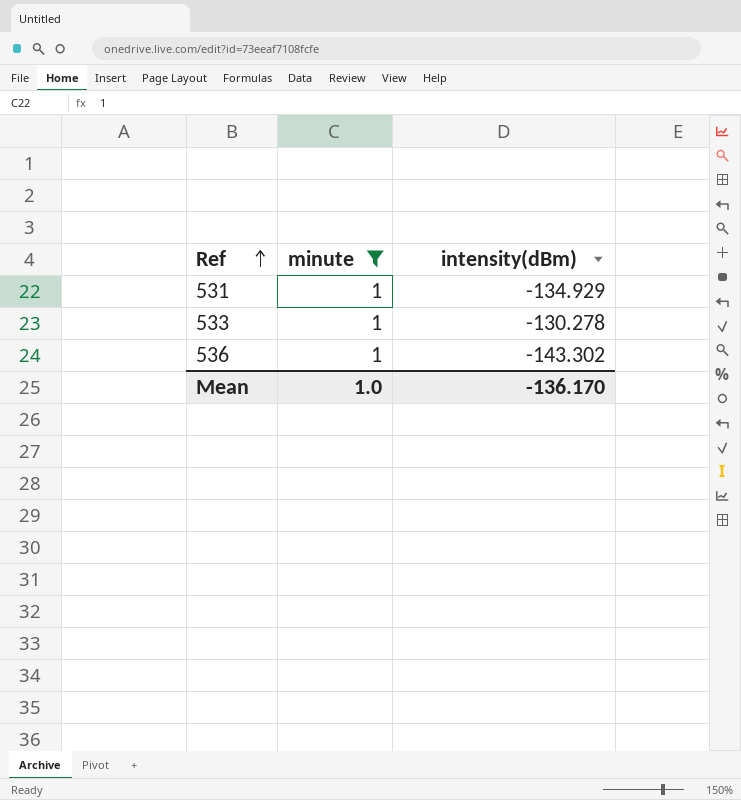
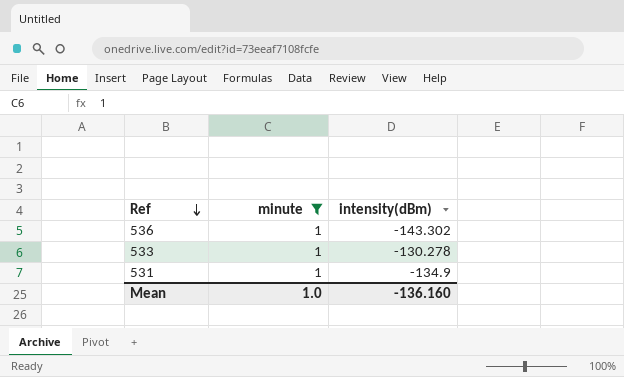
row order: Ref ascending -> Ref descending
531 | intensity(dBm): -134.929 -> -134.9
Mean | intensity(dBm): -136.170 -> -136.160

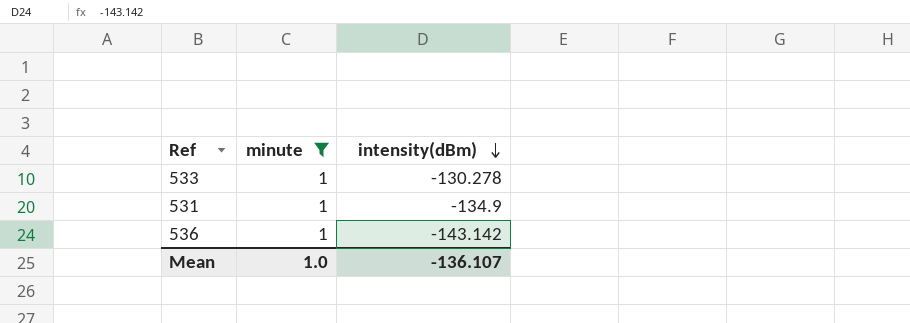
row order: Ref descending -> intensity(dBm) descending
536 | intensity(dBm): -143.302 -> -143.142
Mean | intensity(dBm): -136.160 -> -136.107

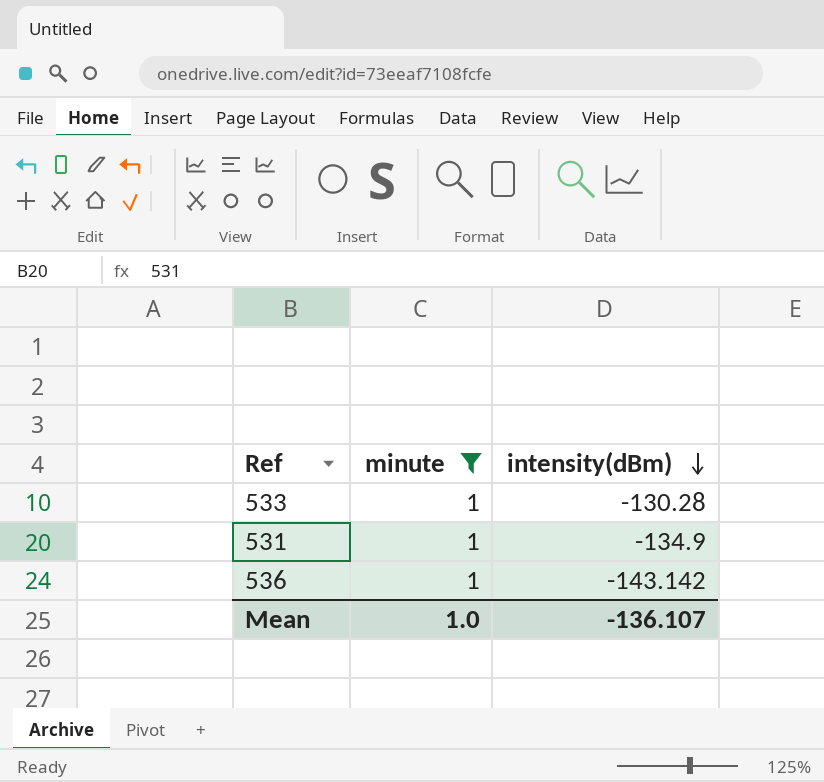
533 | intensity(dBm): -130.278 -> -130.28

